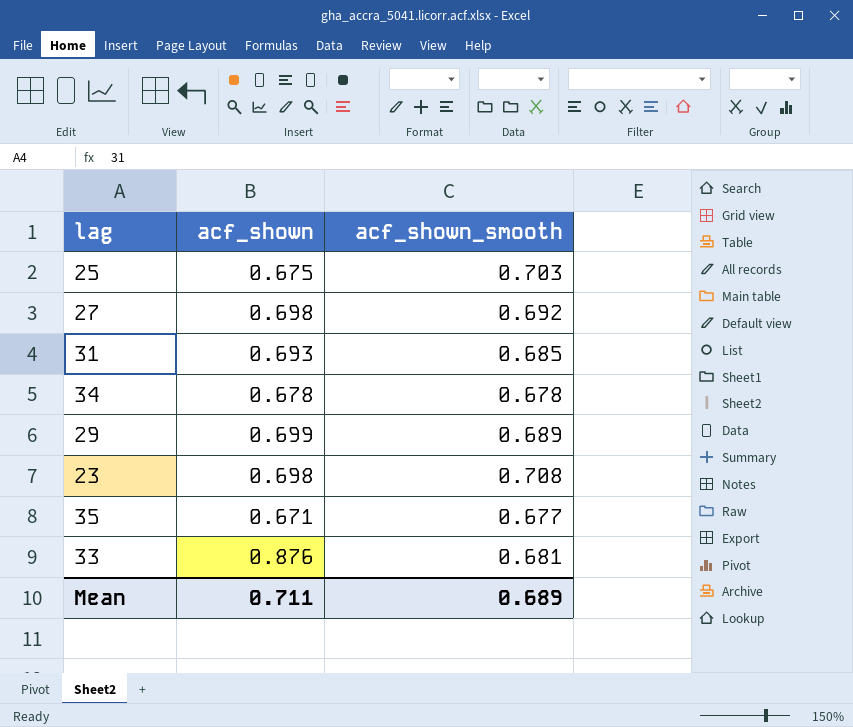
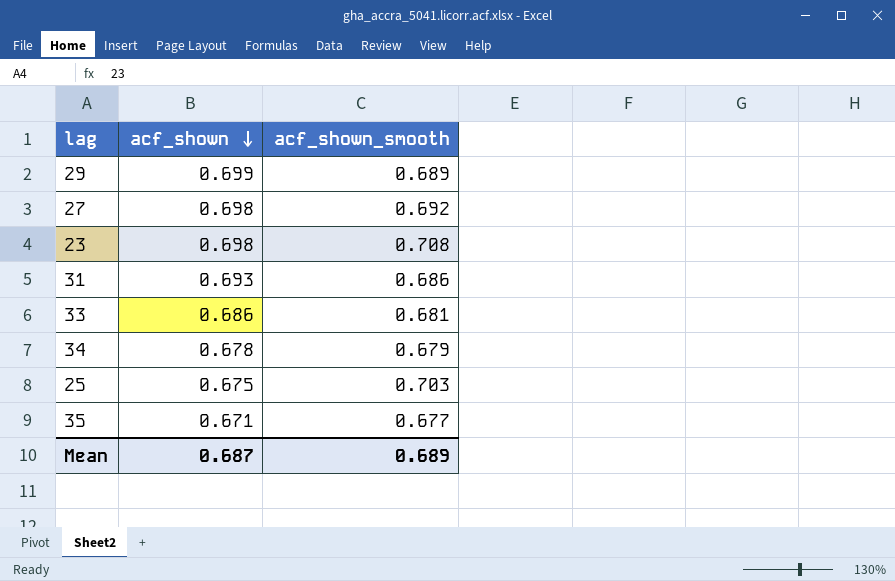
row order: none -> acf_shown descending
31 | acf_shown_smooth: 0.685 -> 0.686
33 | acf_shown: 0.876 -> 0.686
34 | acf_shown_smooth: 0.678 -> 0.679
Mean | acf_shown: 0.711 -> 0.687

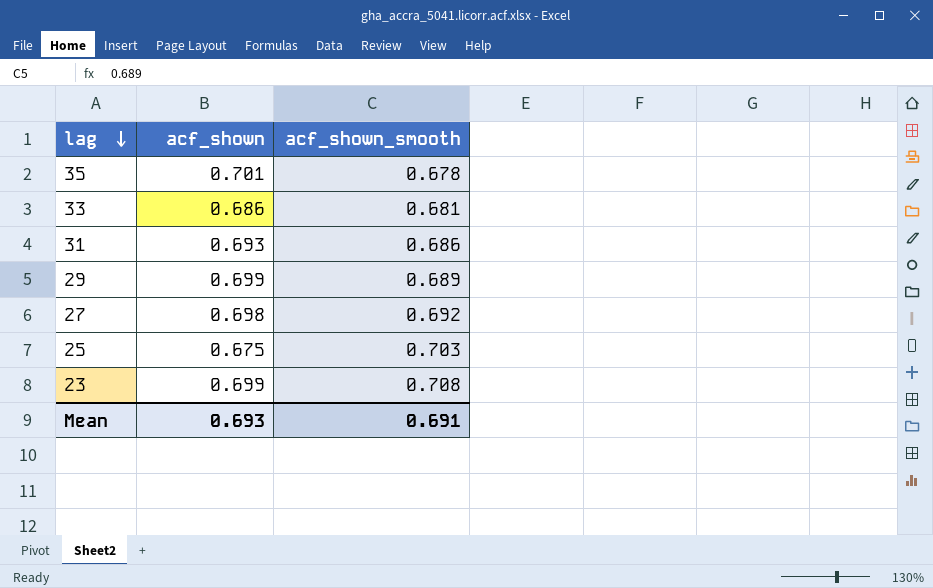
row order: acf_shown descending -> lag descending
row 34: 0.678 | 0.679 -> none
35 | acf_shown: 0.671 -> 0.701
35 | acf_shown_smooth: 0.677 -> 0.678
23 | acf_shown: 0.698 -> 0.699
Mean | acf_shown: 0.687 -> 0.693
Mean | acf_shown_smooth: 0.689 -> 0.691

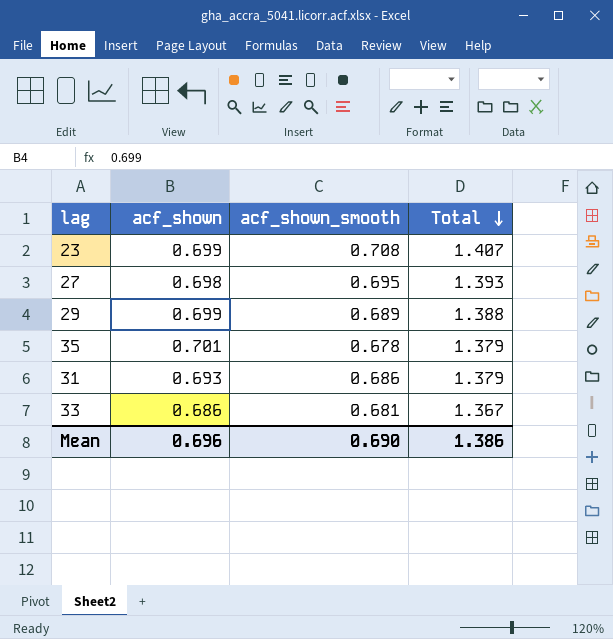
row order: lag descending -> Total descending
column Total | formula: none -> [acf_shown] + [acf_shown_smooth]
row 25: 0.675 | 0.703 -> none
27 | acf_shown_smooth: 0.692 -> 0.695
Mean | acf_shown: 0.693 -> 0.696
Mean | acf_shown_smooth: 0.691 -> 0.690

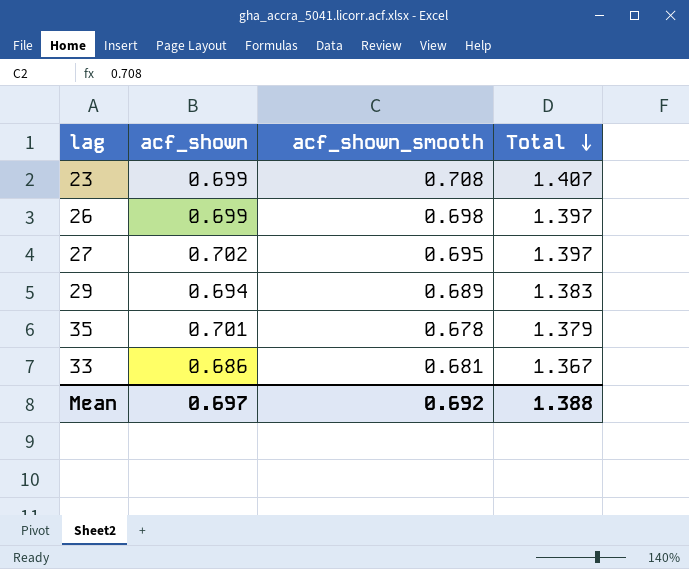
row 31: 0.693 | 0.686 | 1.379 -> none
row 26: none -> 0.699 | 0.698 | 1.397
27 | acf_shown: 0.698 -> 0.702
27 | Total: 1.393 -> 1.397
29 | acf_shown: 0.699 -> 0.694
29 | Total: 1.388 -> 1.383
Mean | acf_shown: 0.696 -> 0.697
Mean | acf_shown_smooth: 0.690 -> 0.692
Mean | Total: 1.386 -> 1.388

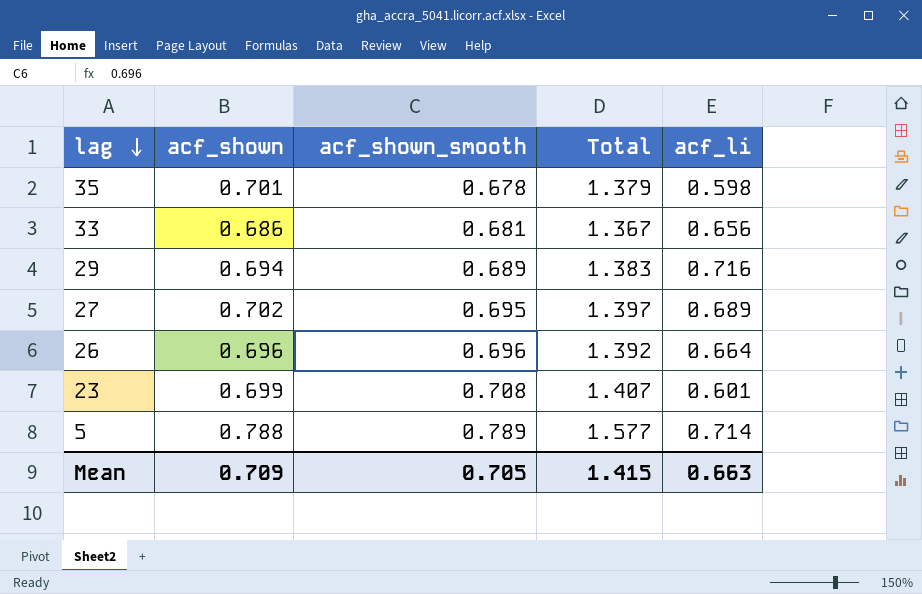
row order: Total descending -> lag descending
column acf_li | position: none -> 5
26 | acf_shown: 0.699 -> 0.696
26 | acf_shown_smooth: 0.698 -> 0.696
26 | Total: 1.397 -> 1.392
row 5: none -> 0.788 | 0.789 | 1.577 | 0.714
Mean | acf_shown: 0.697 -> 0.709
Mean | acf_shown_smooth: 0.692 -> 0.705
Mean | Total: 1.388 -> 1.415

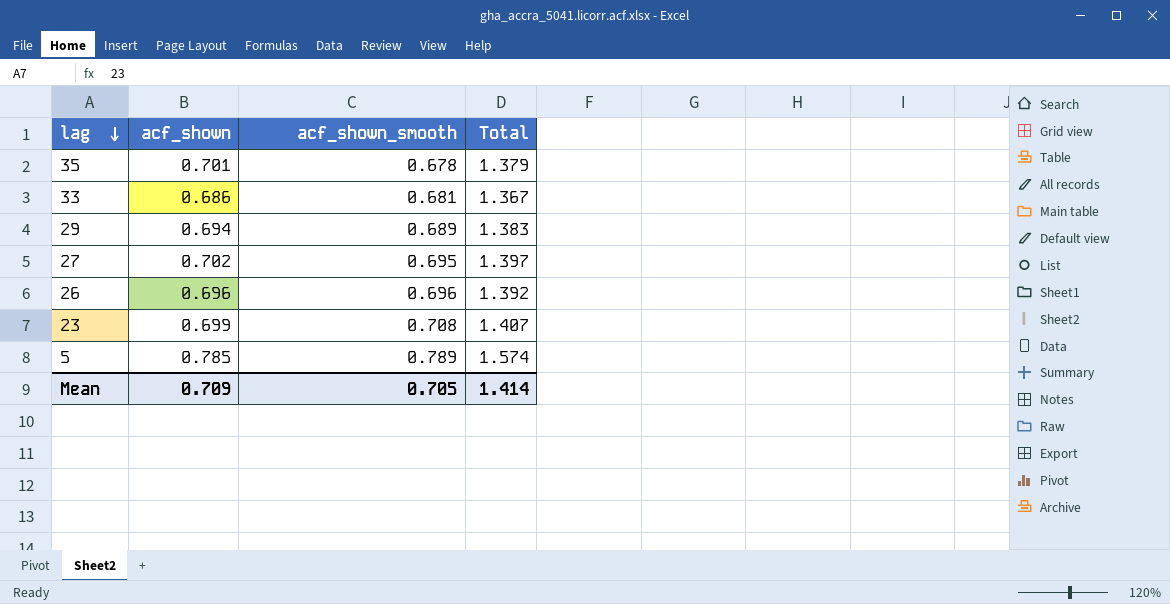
column acf_li | position: 5 -> none
5 | acf_shown: 0.788 -> 0.785
5 | Total: 1.577 -> 1.574
Mean | Total: 1.415 -> 1.414

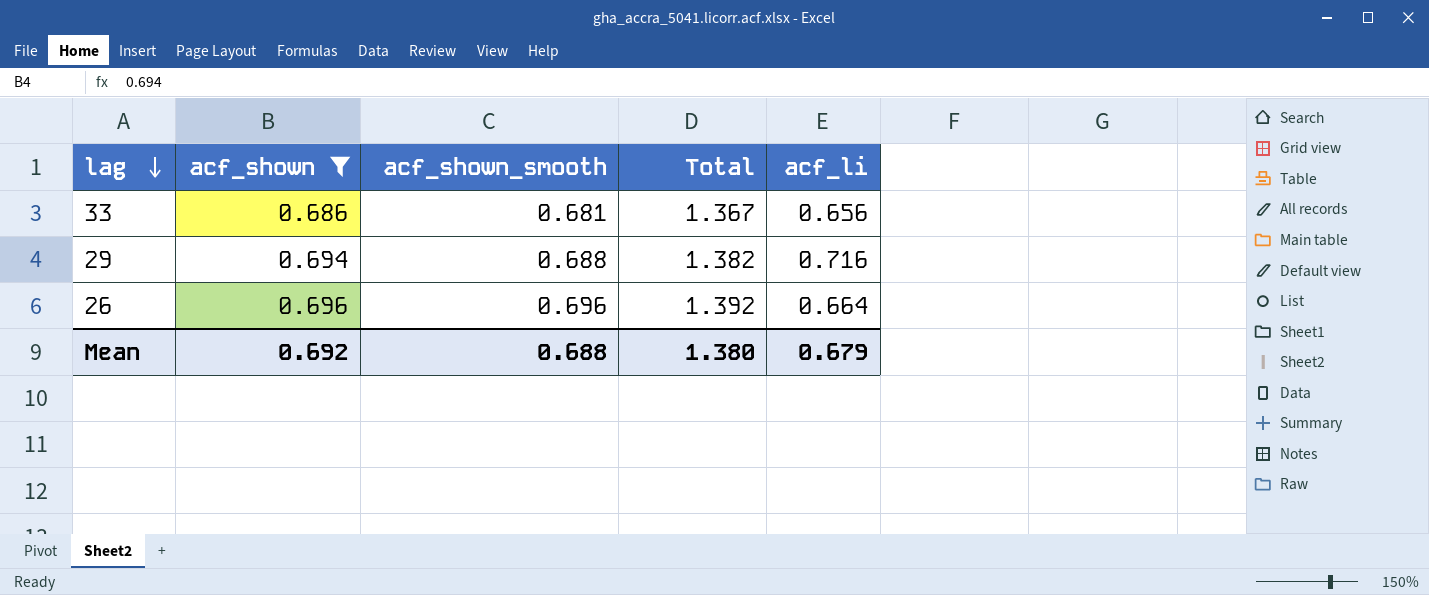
filter: none -> acf_shown <= 0.696
column acf_li | position: none -> 5
29 | acf_shown_smooth: 0.689 -> 0.688
29 | Total: 1.383 -> 1.382
Mean | acf_shown: 0.709 -> 0.692
Mean | acf_shown_smooth: 0.705 -> 0.688
Mean | Total: 1.414 -> 1.380

